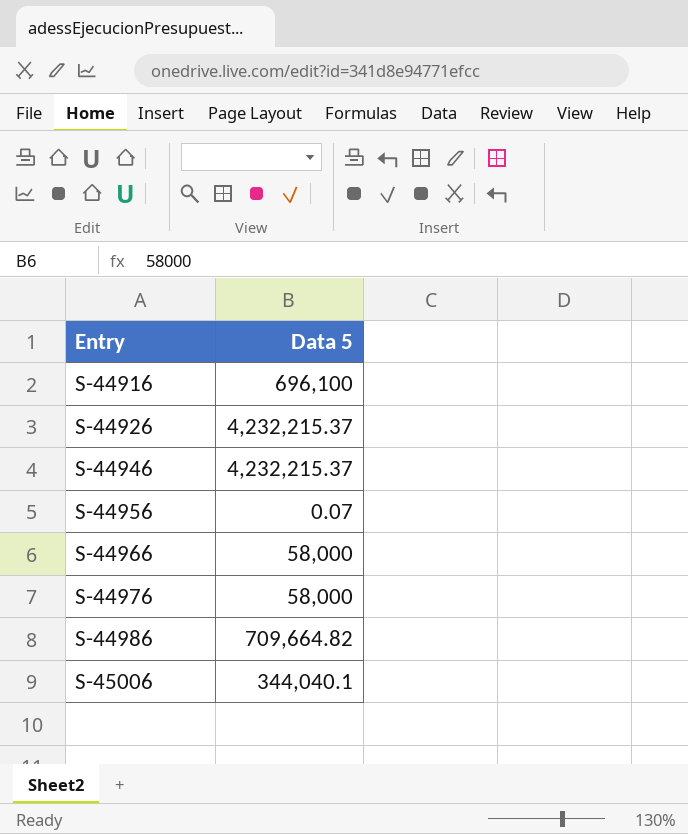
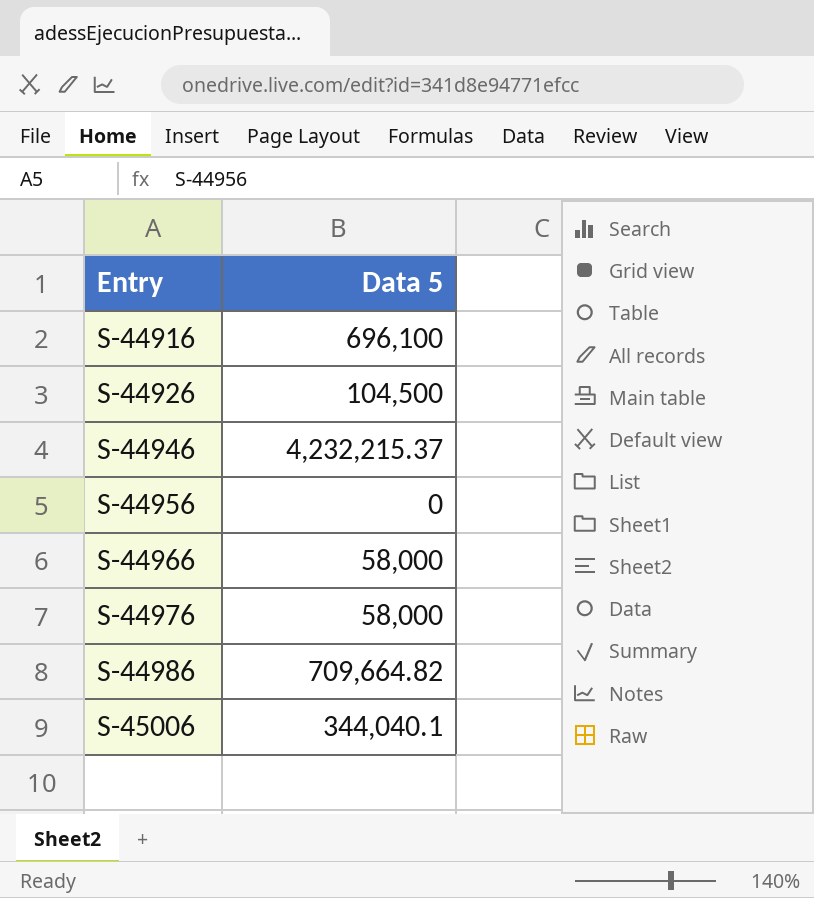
S-44926 | Data 5: 4,232,215.37 -> 104,500
S-44956 | Data 5: 0.07 -> 0

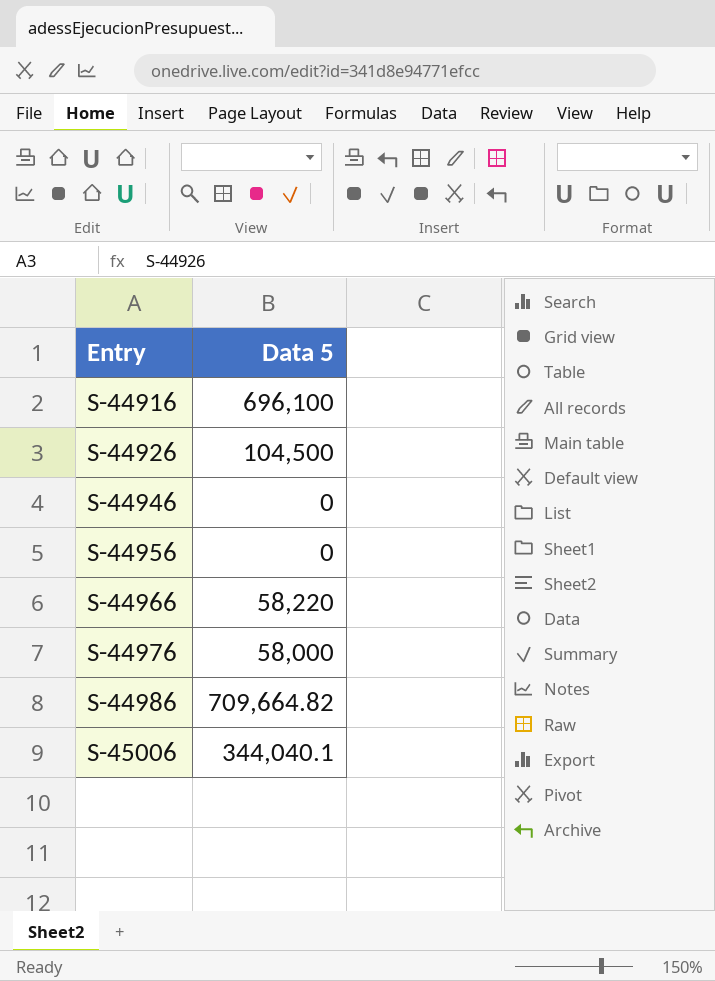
S-44946 | Data 5: 4,232,215.37 -> 0
S-44966 | Data 5: 58,000 -> 58,220

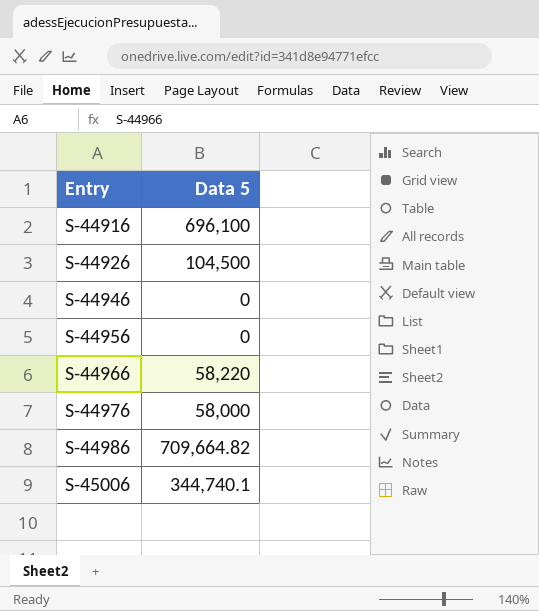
S-45006 | Data 5: 344,040.1 -> 344,740.1

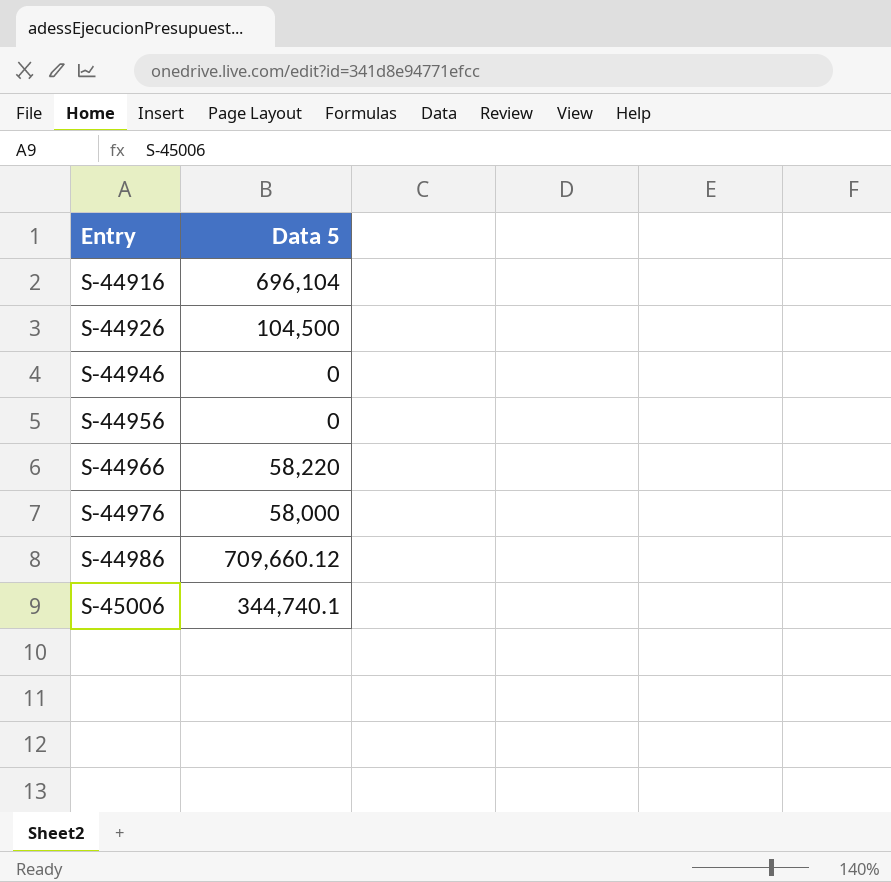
S-44916 | Data 5: 696,100 -> 696,104
S-44986 | Data 5: 709,664.82 -> 709,660.12

